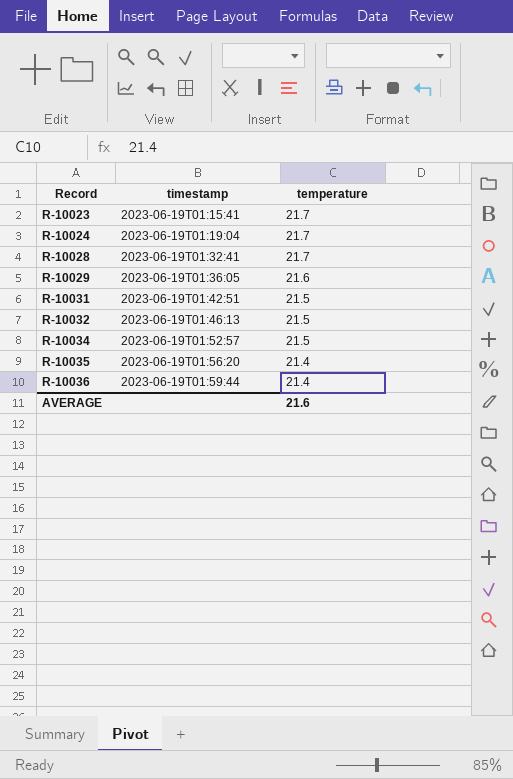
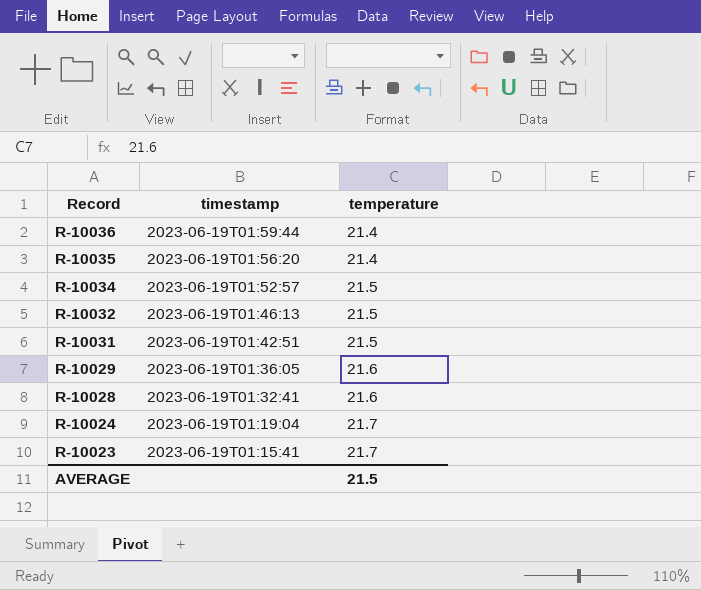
row order: Record ascending -> Record descending
R-10028 | temperature: 21.7 -> 21.6
AVERAGE | temperature: 21.6 -> 21.5

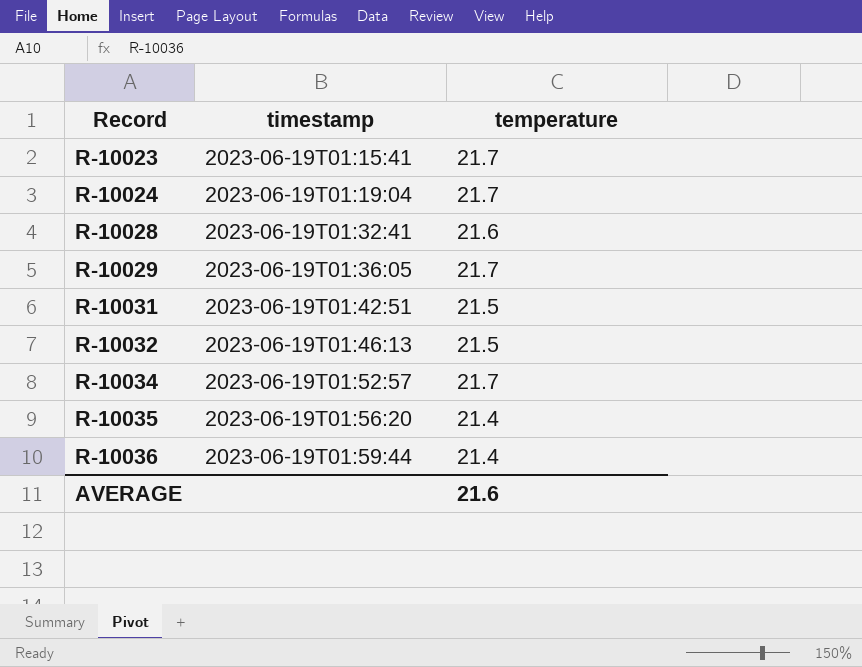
row order: Record descending -> Record ascending
R-10029 | temperature: 21.6 -> 21.7
R-10034 | temperature: 21.5 -> 21.7
AVERAGE | temperature: 21.5 -> 21.6

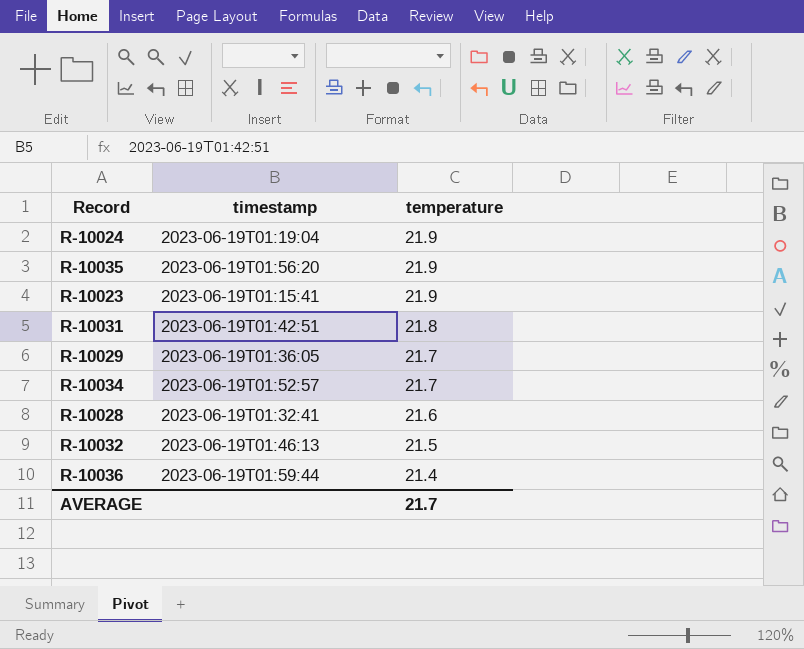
row order: Record ascending -> temperature descending
R-10024 | temperature: 21.7 -> 21.9
R-10035 | temperature: 21.4 -> 21.9
R-10023 | temperature: 21.7 -> 21.9
R-10031 | temperature: 21.5 -> 21.8
AVERAGE | temperature: 21.6 -> 21.7

